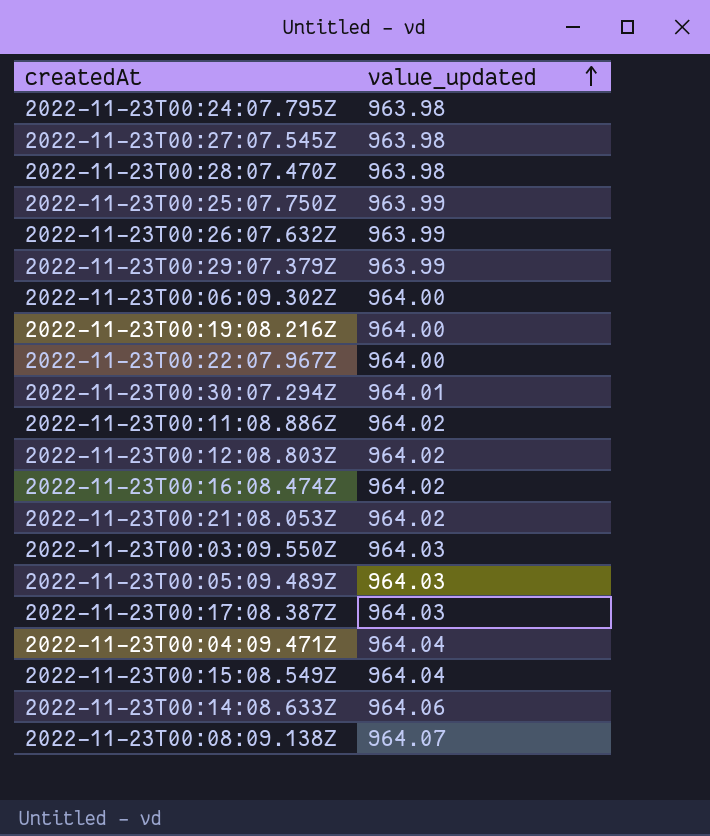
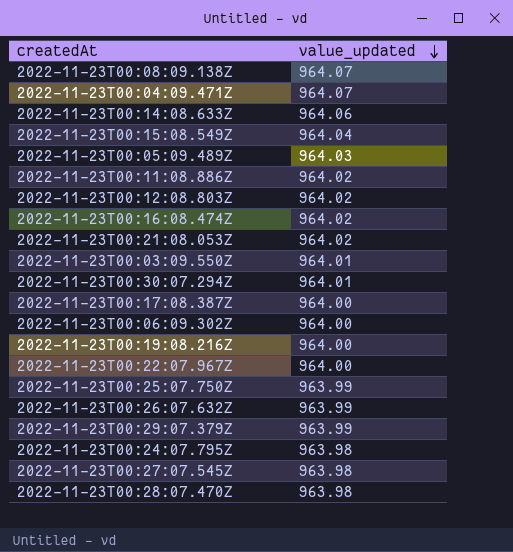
row order: value_updated ascending -> value_updated descending
2022-11-23T00:04:09.471Z | value_updated: 964.04 -> 964.07
2022-11-23T00:03:09.550Z | value_updated: 964.03 -> 964.01
2022-11-23T00:17:08.387Z | value_updated: 964.03 -> 964.00

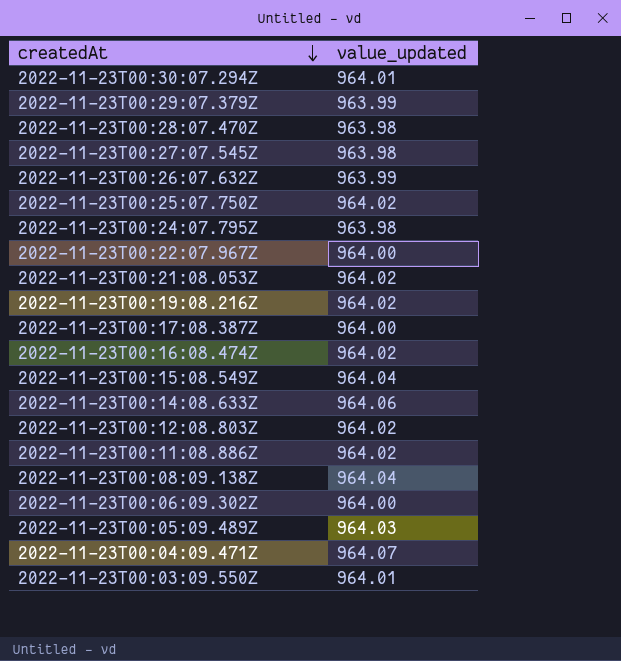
row order: value_updated descending -> createdAt descending
2022-11-23T00:25:07.750Z | value_updated: 963.99 -> 964.02
2022-11-23T00:19:08.216Z | value_updated: 964.00 -> 964.02
2022-11-23T00:08:09.138Z | value_updated: 964.07 -> 964.04

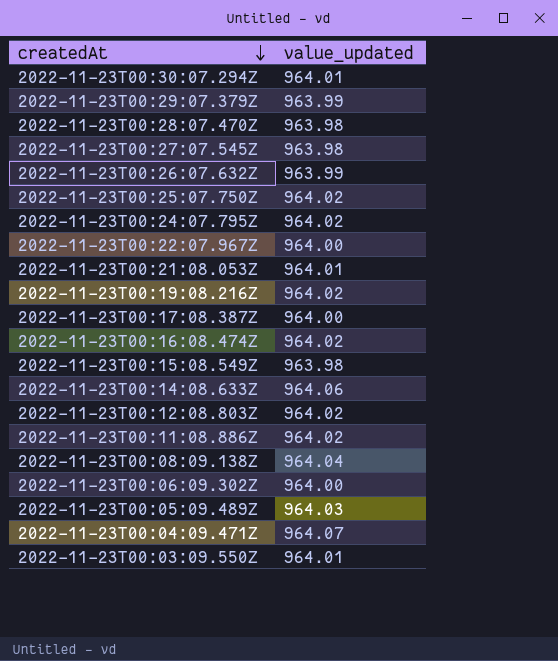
2022-11-23T00:24:07.795Z | value_updated: 963.98 -> 964.02
2022-11-23T00:21:08.053Z | value_updated: 964.02 -> 964.01
2022-11-23T00:15:08.549Z | value_updated: 964.04 -> 963.98

